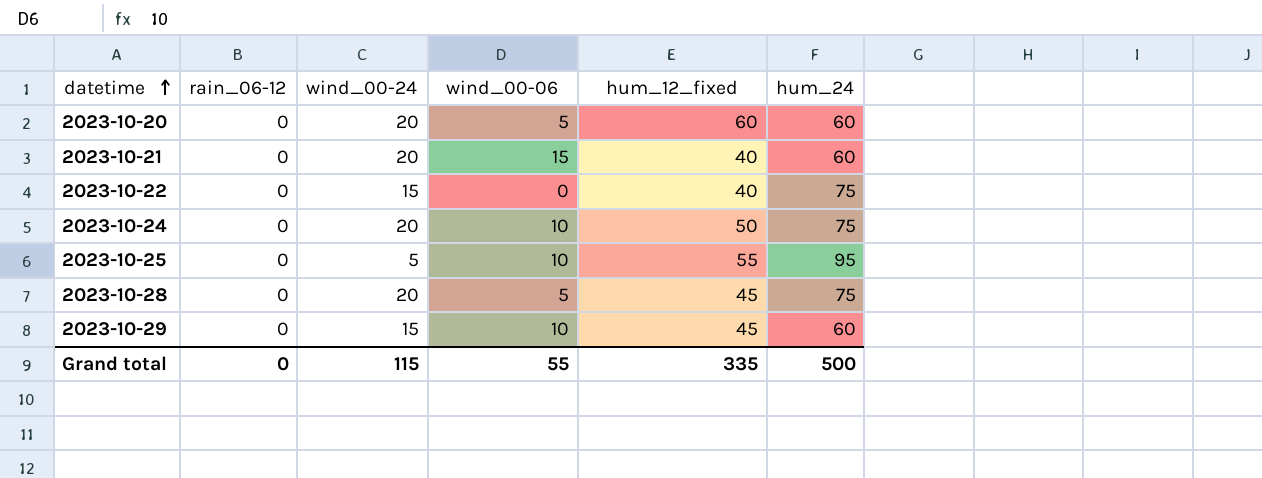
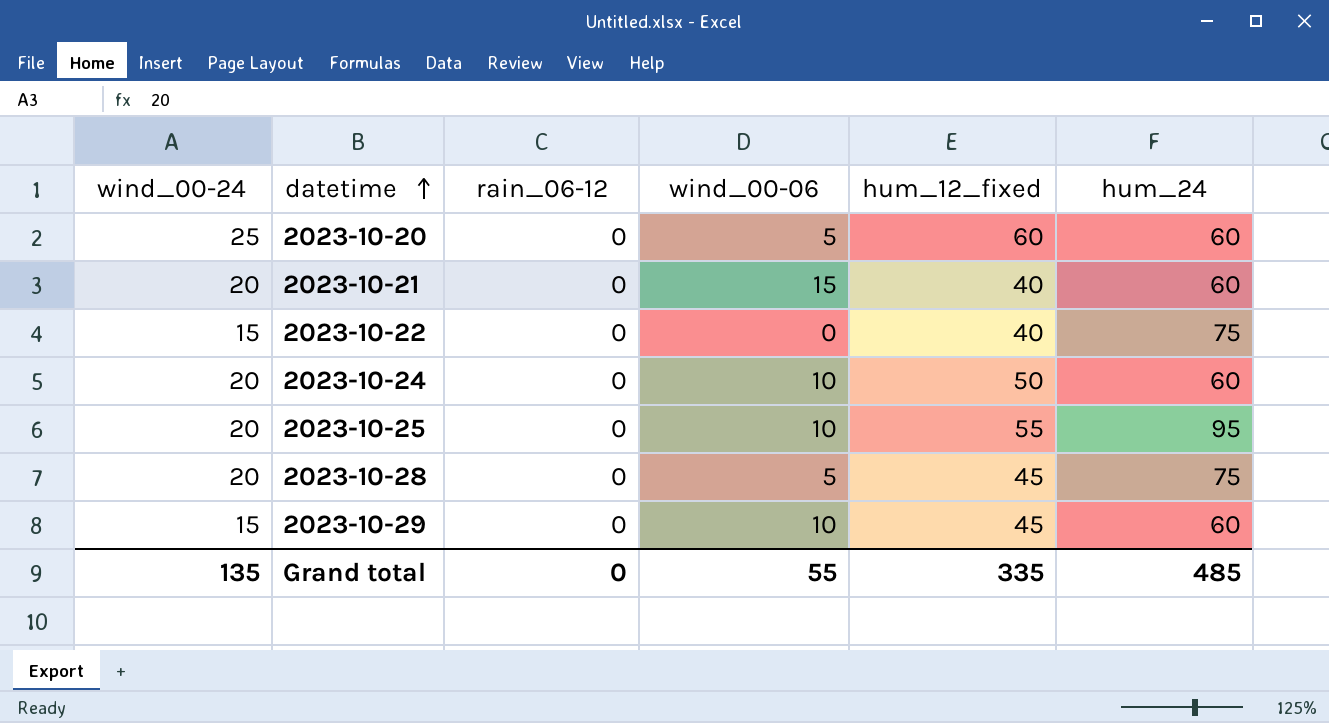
column wind_00-24 | position: 3 -> 1
2023-10-20 | wind_00-24: 20 -> 25
2023-10-24 | hum_24: 75 -> 60
2023-10-25 | wind_00-24: 5 -> 20
Grand total | wind_00-24: 115 -> 135
Grand total | hum_24: 500 -> 485

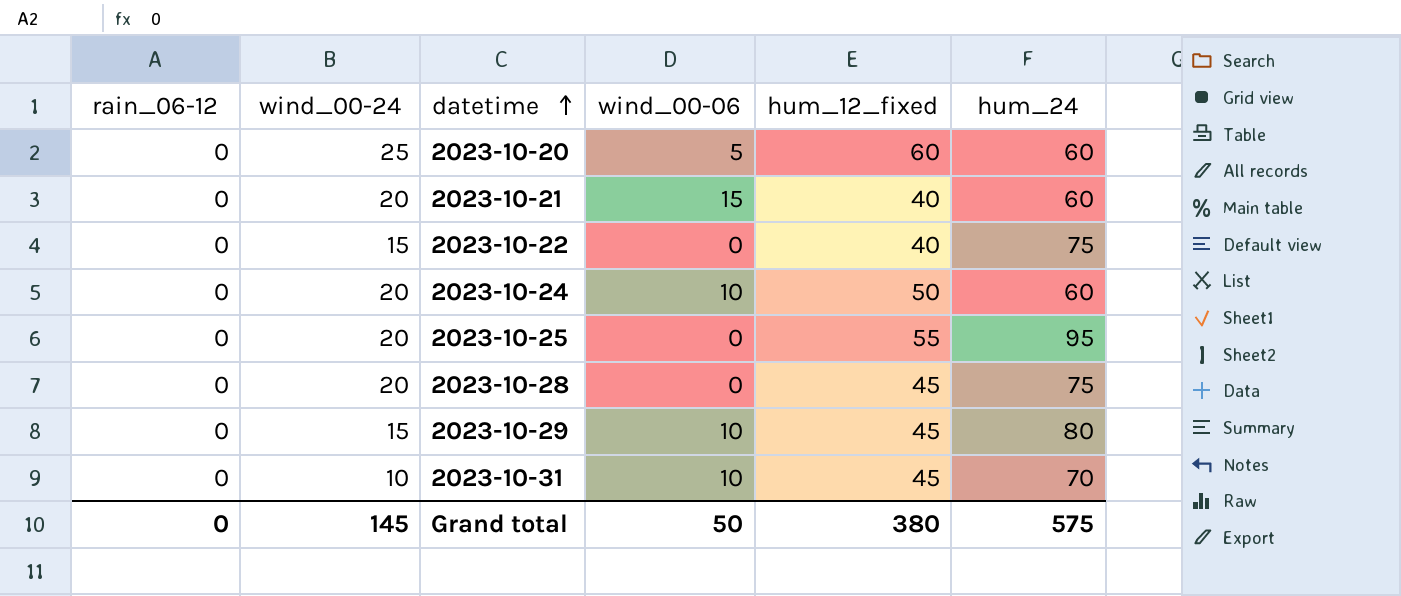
column rain_06-12 | position: 3 -> 1
2023-10-25 | wind_00-06: 10 -> 0
2023-10-28 | wind_00-06: 5 -> 0
2023-10-29 | hum_24: 60 -> 80
row 2023-10-31: none -> 0 | 10 | 10 | 45 | 70
Grand total | wind_00-24: 135 -> 145
Grand total | wind_00-06: 55 -> 50
Grand total | hum_12_fixed: 335 -> 380
Grand total | hum_24: 485 -> 575

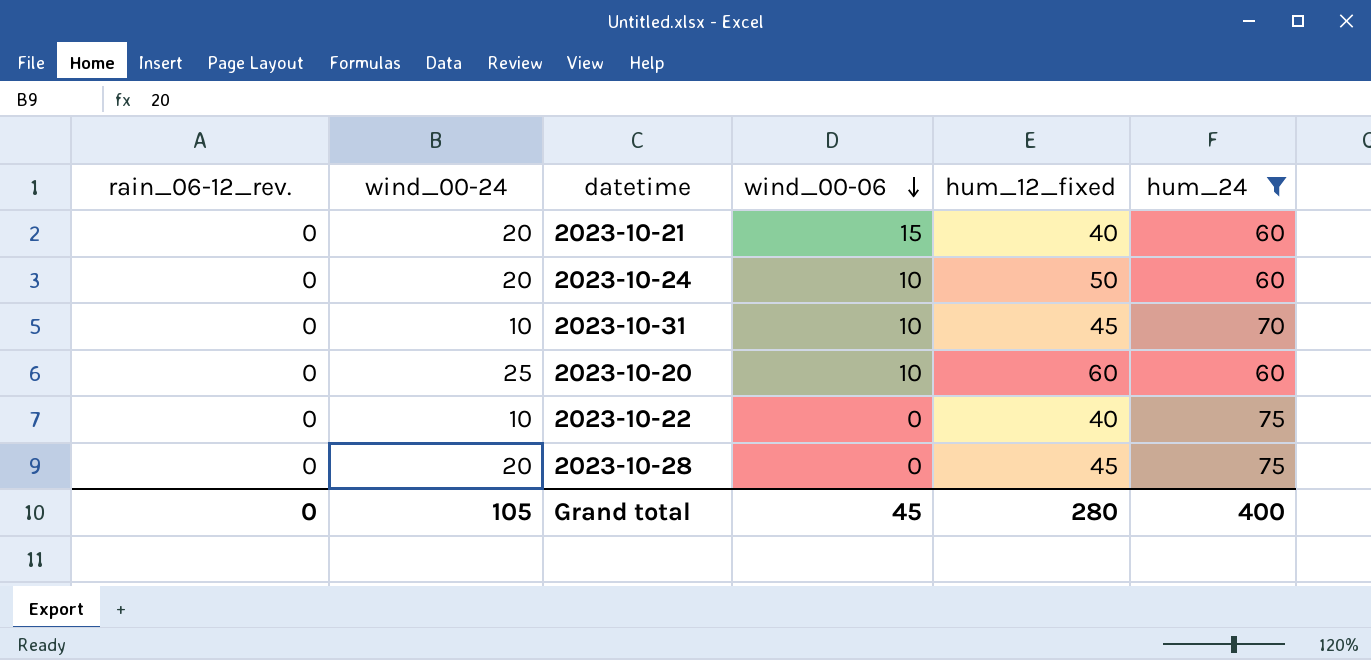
filter: none -> hum_24 <= 75
row order: datetime ascending -> wind_00-06 descending
column name: rain_06-12 -> rain_06-12_rev.
2023-10-20 | wind_00-06: 5 -> 10
2023-10-22 | wind_00-24: 15 -> 10
Grand total | wind_00-24: 145 -> 105
Grand total | wind_00-06: 50 -> 45
Grand total | hum_12_fixed: 380 -> 280
Grand total | hum_24: 575 -> 400

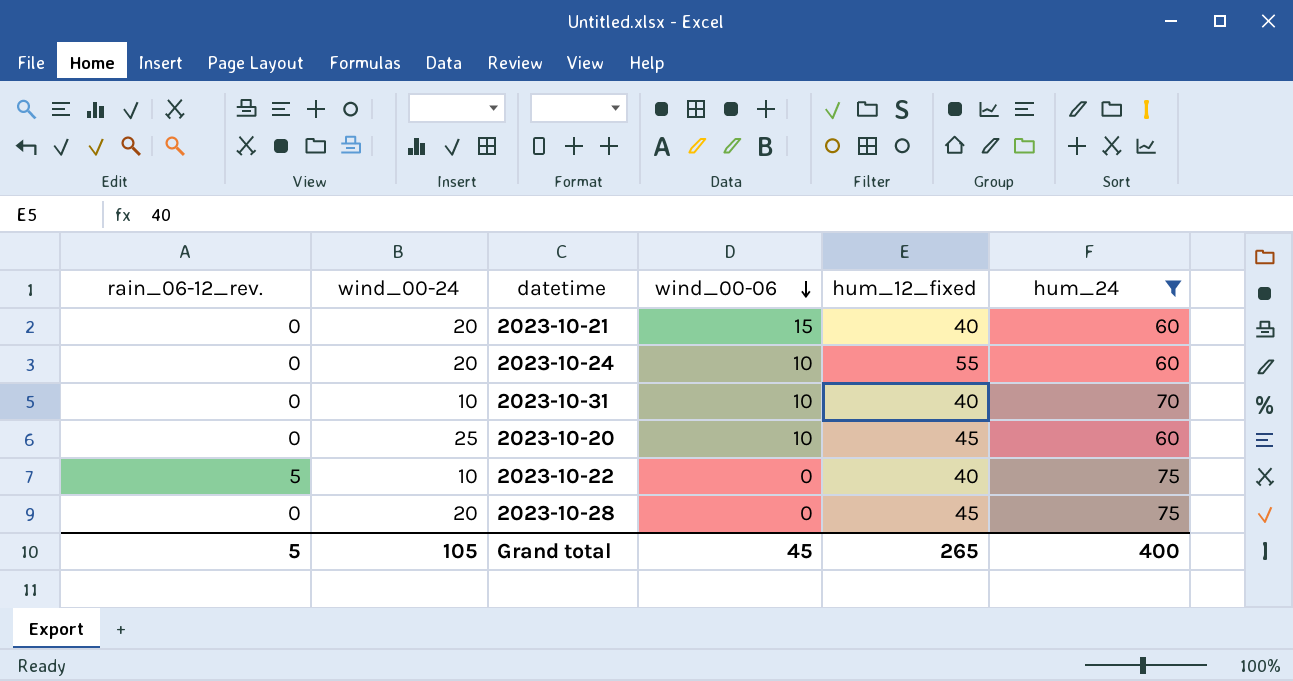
2023-10-24 | hum_12_fixed: 50 -> 55
2023-10-31 | hum_12_fixed: 45 -> 40
2023-10-20 | hum_12_fixed: 60 -> 45
2023-10-22 | rain_06-12_rev.: 0 -> 5
Grand total | rain_06-12_rev.: 0 -> 5
Grand total | hum_12_fixed: 280 -> 265

